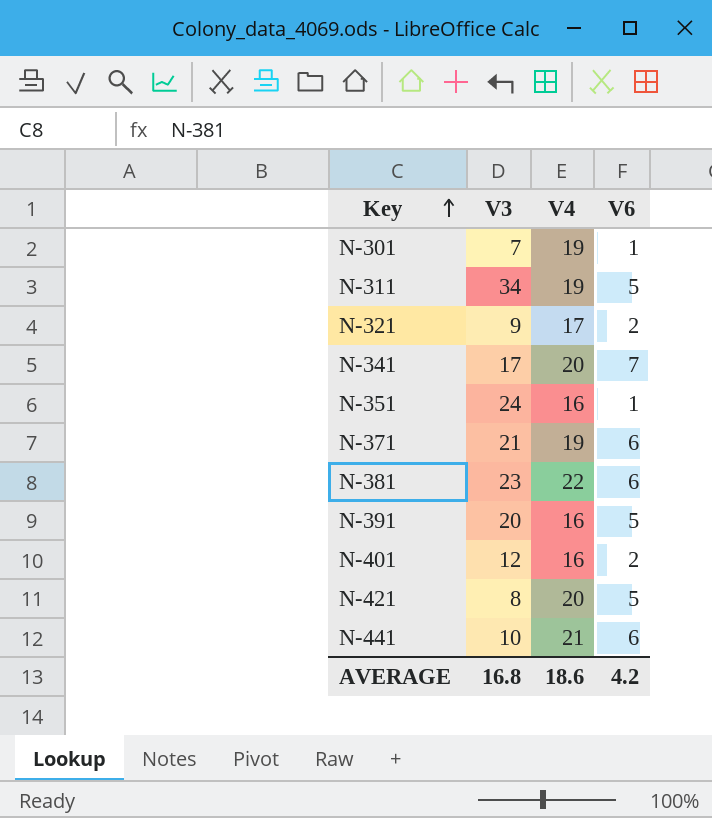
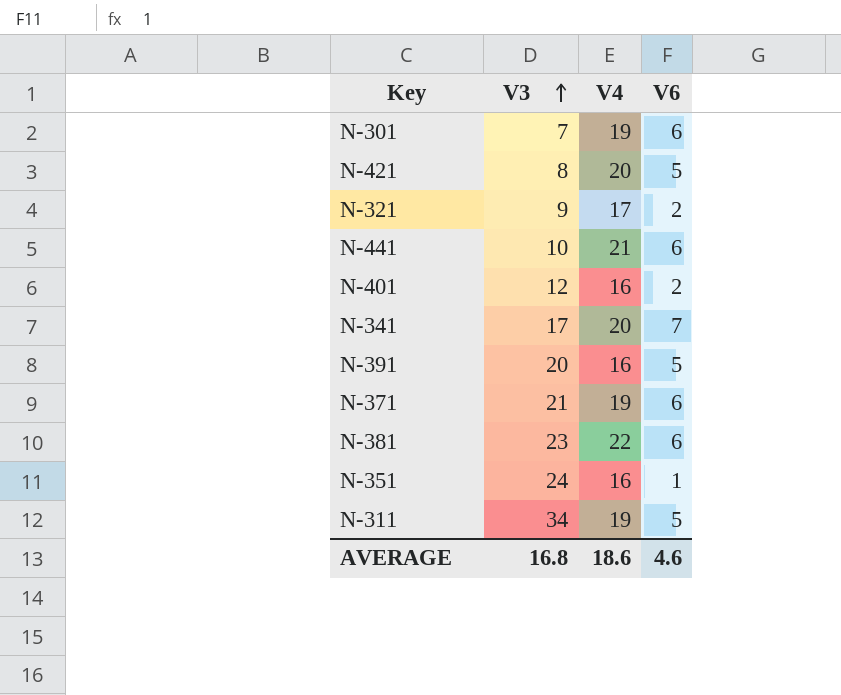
row order: Key ascending -> V3 ascending
N-301 | V6: 1 -> 6
AVERAGE | V6: 4.2 -> 4.6

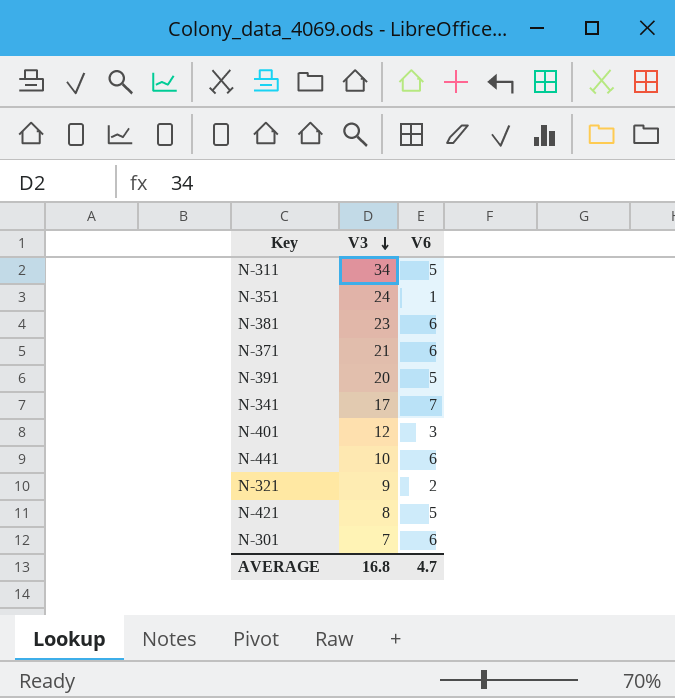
row order: V3 ascending -> V3 descending
column V4 | position: 3 -> none
N-401 | V6: 2 -> 3
AVERAGE | V6: 4.6 -> 4.7

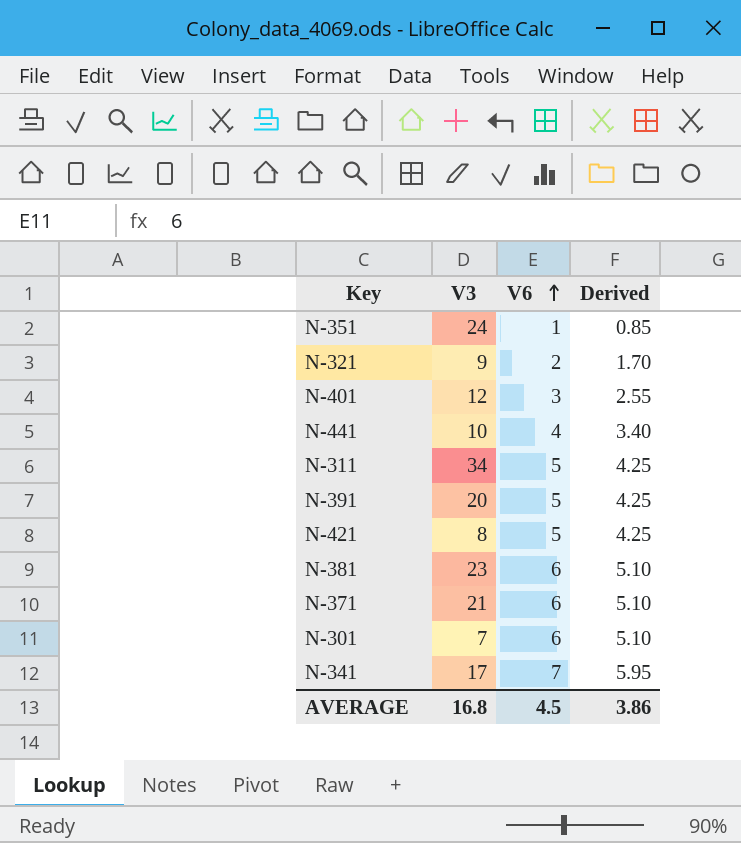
row order: V3 descending -> V6 ascending
column Derived | formula: none -> [V6] * 0.85
N-441 | V6: 6 -> 4
AVERAGE | V6: 4.7 -> 4.5

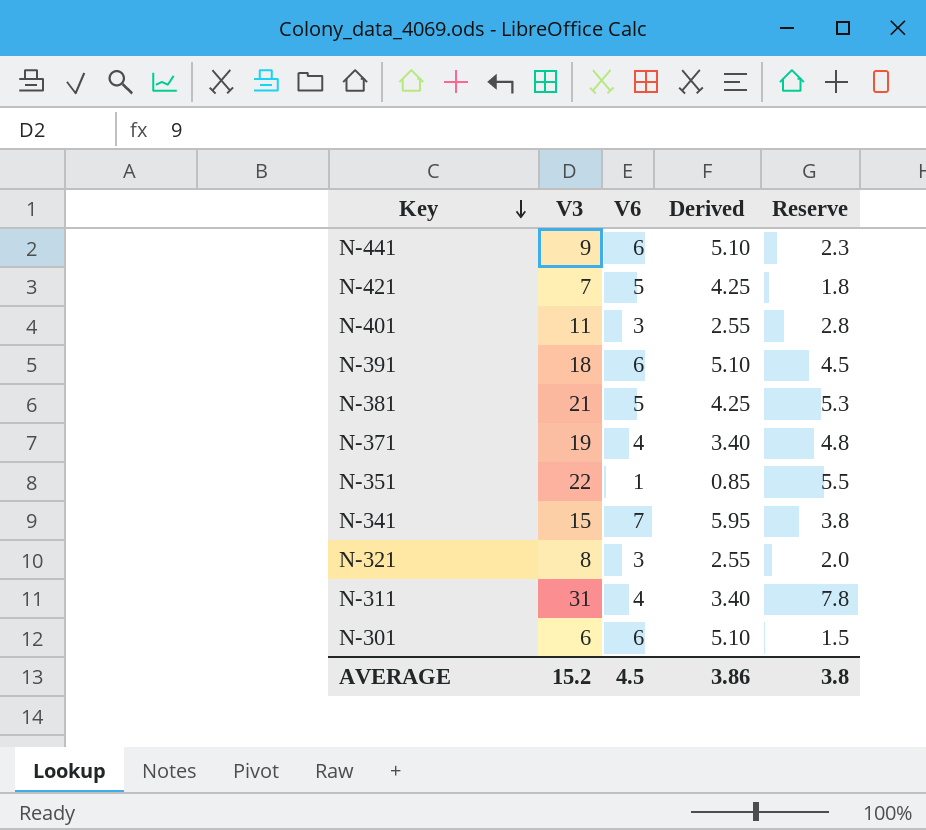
row order: V6 ascending -> Key descending
column Reserve | formula: none -> [V3] * 0.25
N-441 | V3: 10 -> 9
N-441 | V6: 4 -> 6
N-441 | Derived: 3.40 -> 5.10
N-421 | V3: 8 -> 7
N-401 | V3: 12 -> 11
N-391 | V3: 20 -> 18
N-391 | V6: 5 -> 6
N-391 | Derived: 4.25 -> 5.10
N-381 | V3: 23 -> 21
N-381 | V6: 6 -> 5
N-381 | Derived: 5.10 -> 4.25
N-371 | V3: 21 -> 19
N-371 | V6: 6 -> 4
N-371 | Derived: 5.10 -> 3.40
N-351 | V3: 24 -> 22
N-341 | V3: 17 -> 15
N-321 | V3: 9 -> 8
N-321 | V6: 2 -> 3
N-321 | Derived: 1.70 -> 2.55
N-311 | V3: 34 -> 31
N-311 | V6: 5 -> 4
N-311 | Derived: 4.25 -> 3.40
N-301 | V3: 7 -> 6
AVERAGE | V3: 16.8 -> 15.2

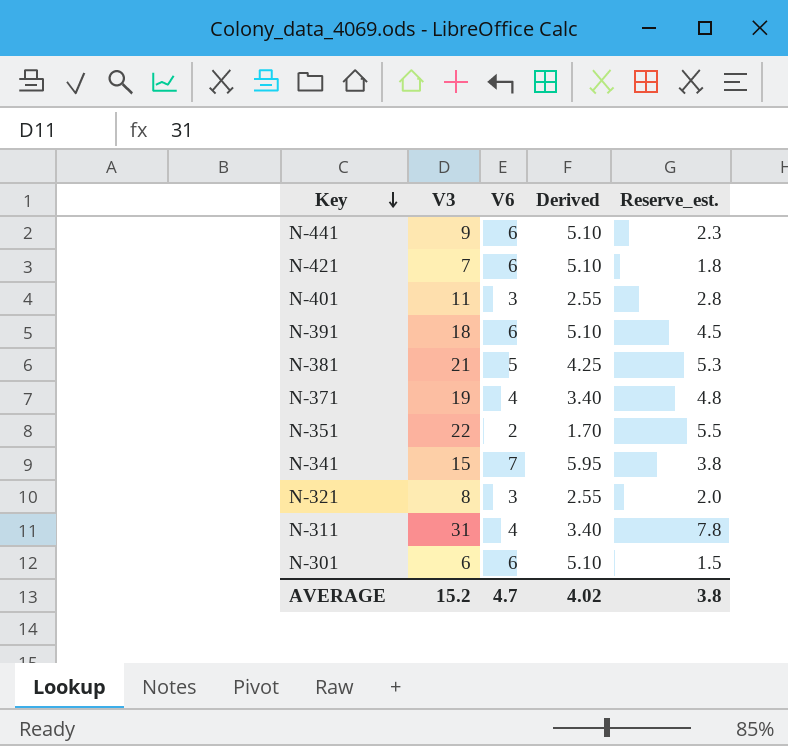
column name: Reserve -> Reserve_est.
N-421 | V6: 5 -> 6
N-421 | Derived: 4.25 -> 5.10
N-351 | V6: 1 -> 2
N-351 | Derived: 0.85 -> 1.70
AVERAGE | V6: 4.5 -> 4.7
AVERAGE | Derived: 3.86 -> 4.02

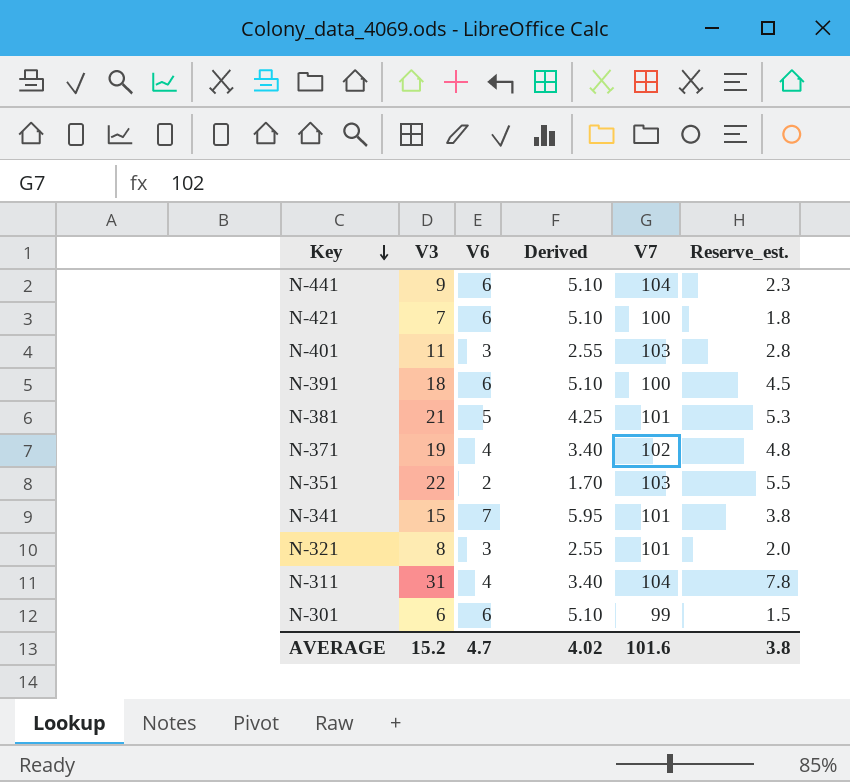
column V7 | position: none -> 5

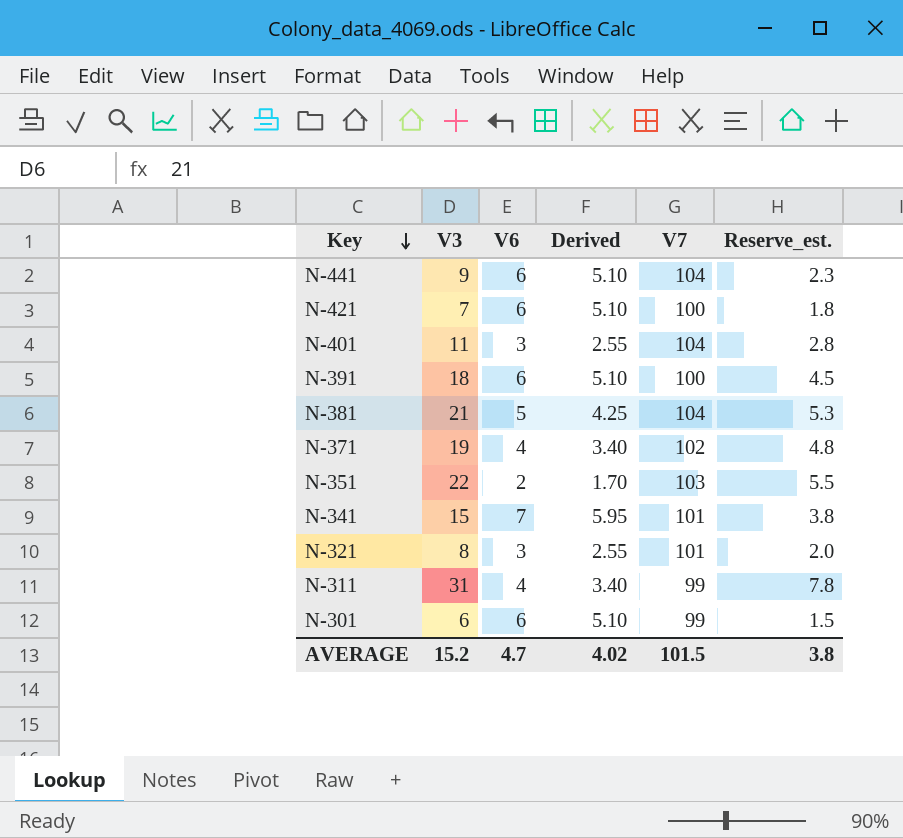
N-401 | V7: 103 -> 104
N-381 | V7: 101 -> 104
N-311 | V7: 104 -> 99
AVERAGE | V7: 101.6 -> 101.5

